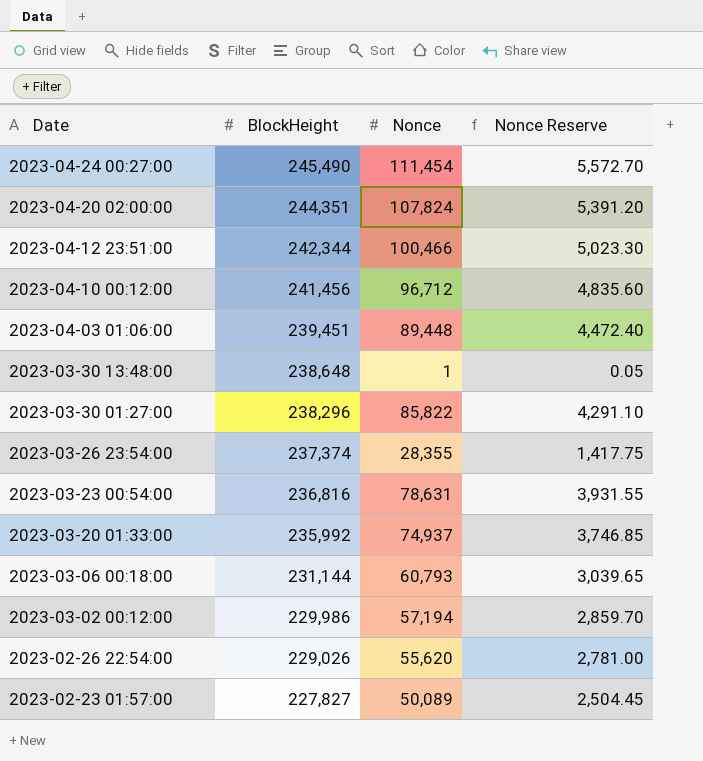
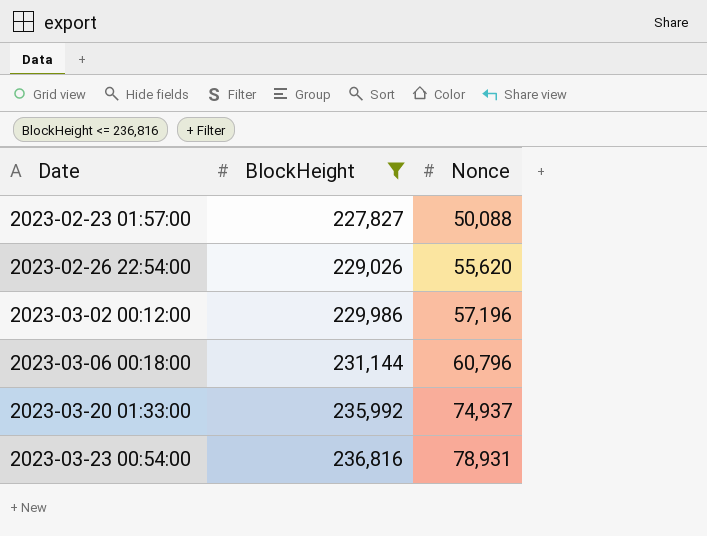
filter: none -> BlockHeight <= 236,816
row order: Date descending -> Date ascending
column Nonce Reserve | formula: [Nonce] * 0.05 -> none
2023-02-23 01:57:00 | Nonce: 50,089 -> 50,088
2023-03-02 00:12:00 | Nonce: 57,194 -> 57,196
2023-03-06 00:18:00 | Nonce: 60,793 -> 60,796
2023-03-23 00:54:00 | Nonce: 78,631 -> 78,931

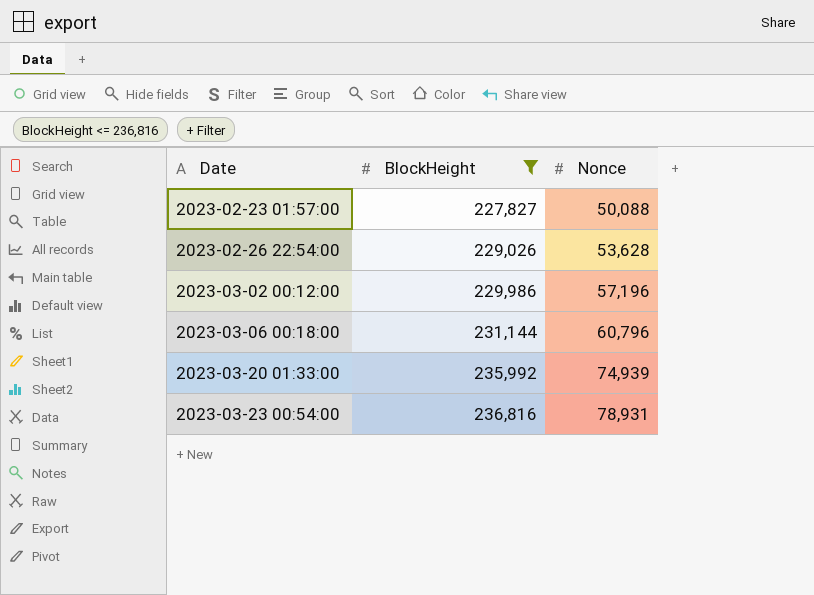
2023-02-26 22:54:00 | Nonce: 55,620 -> 53,628
2023-03-20 01:33:00 | Nonce: 74,937 -> 74,939

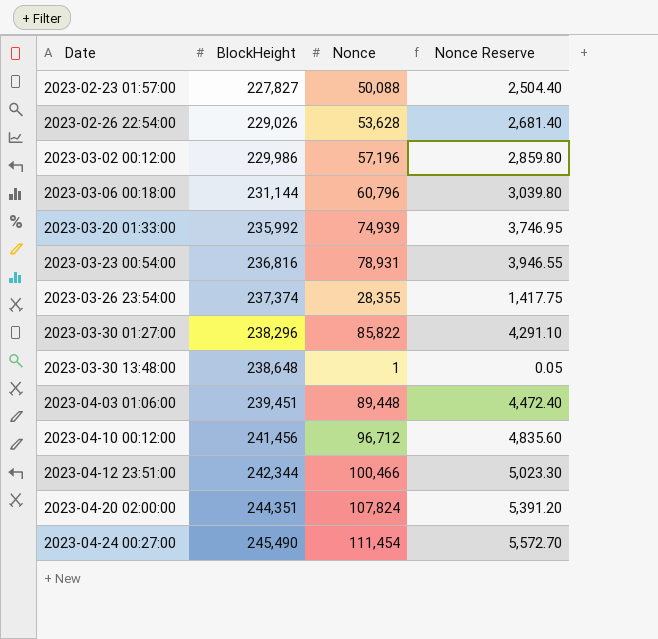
filter: BlockHeight <= 236,816 -> none
column Nonce Reserve | formula: none -> [Nonce] * 0.05

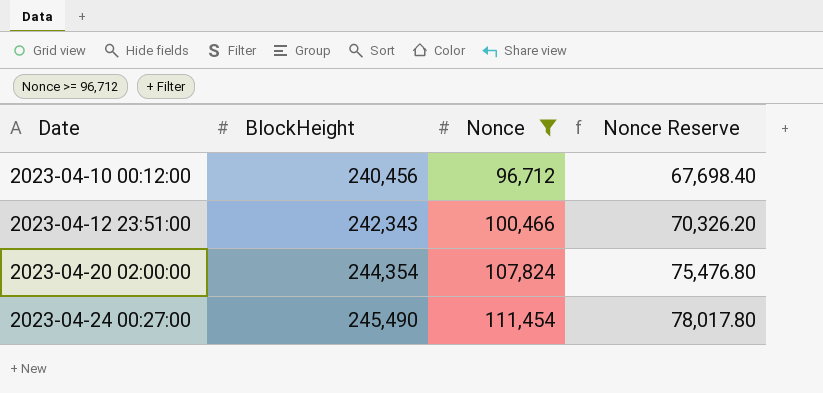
filter: none -> Nonce >= 96,712
column Nonce Reserve | formula: [Nonce] * 0.05 -> [Nonce] * 0.7
2023-04-10 00:12:00 | BlockHeight: 241,456 -> 240,456
2023-04-12 23:51:00 | BlockHeight: 242,344 -> 242,343
2023-04-20 02:00:00 | BlockHeight: 244,351 -> 244,354

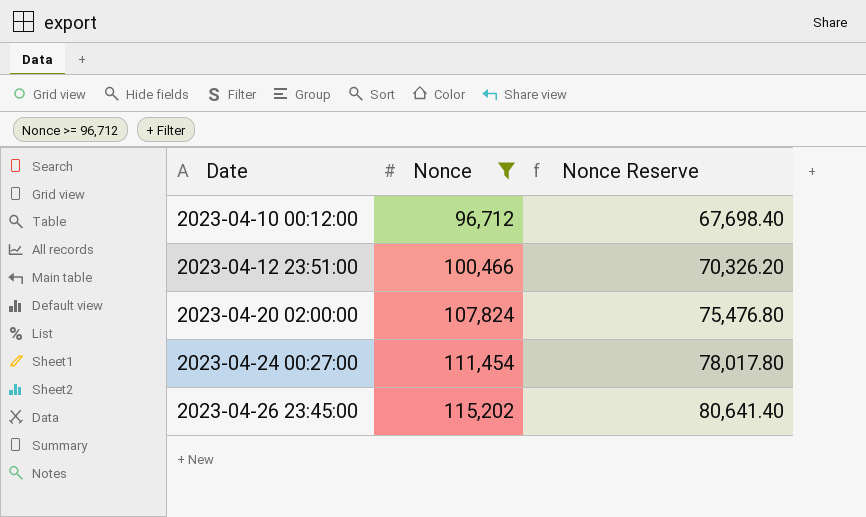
column BlockHeight | position: 2 -> none
row 2023-04-26 23:45:00: none -> 115,202 | 80,641.40

